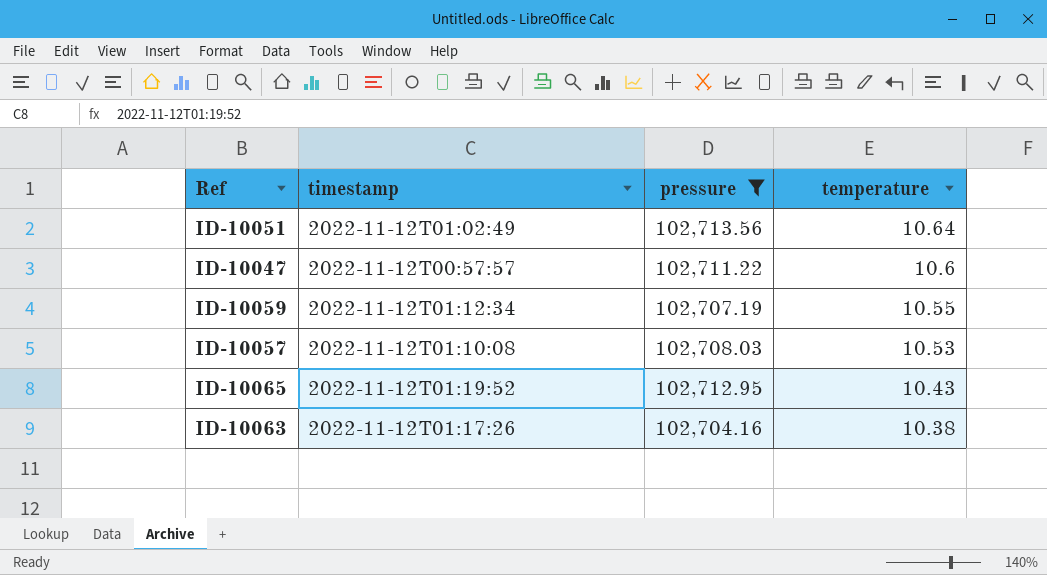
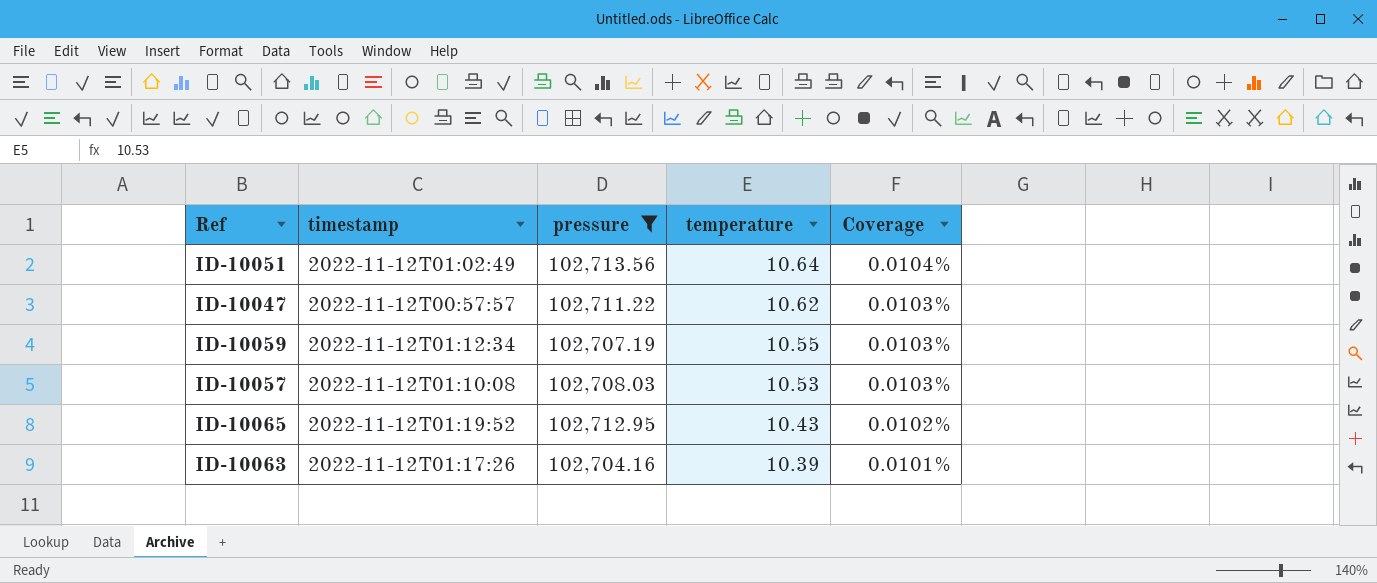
column Coverage | formula: none -> [temperature] / [pressure]
ID-10047 | temperature: 10.6 -> 10.62
ID-10063 | temperature: 10.38 -> 10.39

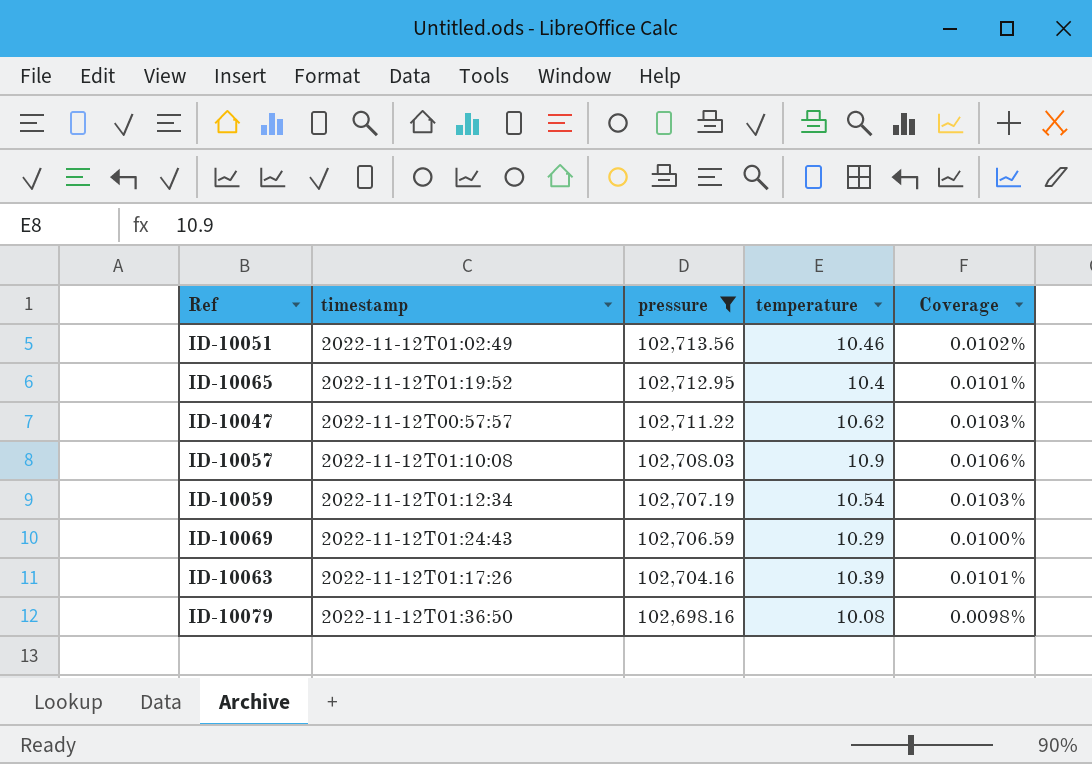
row order: temperature descending -> pressure descending
ID-10051 | temperature: 10.64 -> 10.46
ID-10051 | Coverage: 0.0104% -> 0.0102%
ID-10065 | temperature: 10.43 -> 10.4
ID-10065 | Coverage: 0.0102% -> 0.0101%
ID-10057 | temperature: 10.53 -> 10.9
ID-10057 | Coverage: 0.0103% -> 0.0106%
ID-10059 | temperature: 10.55 -> 10.54
row ID-10069: none -> 2022-11-12T01:24:43 | 102,706.59 | 10.29 | 0.0100%
row ID-10079: none -> 2022-11-12T01:36:50 | 102,698.16 | 10.08 | 0.0098%

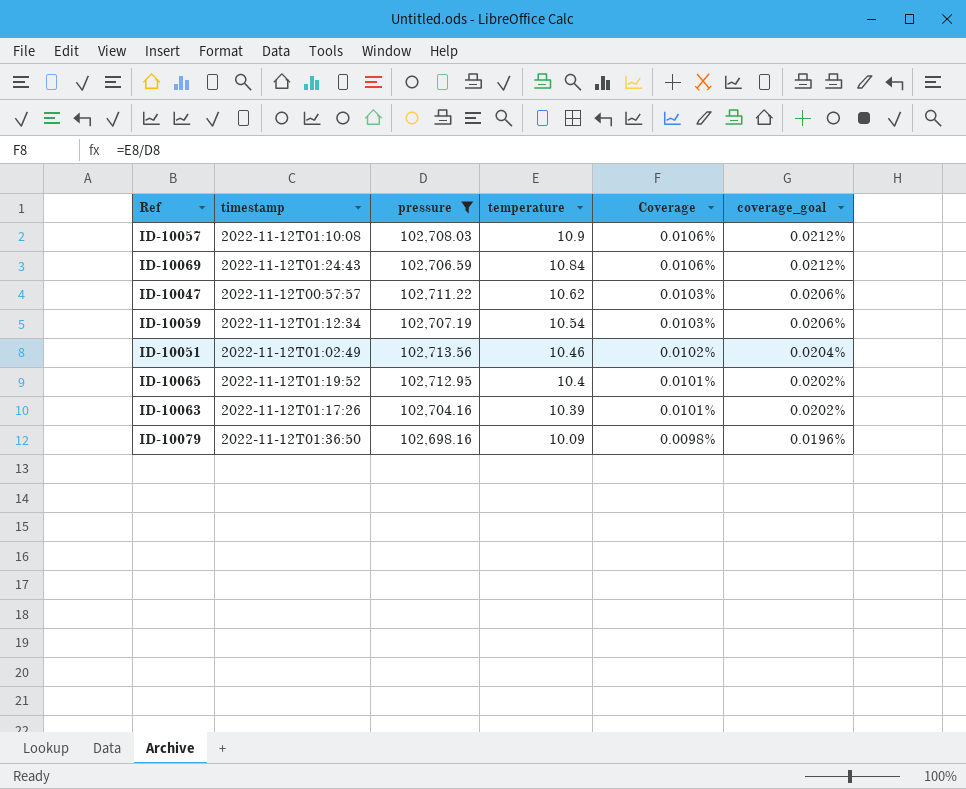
row order: pressure descending -> temperature descending
column coverage_goal | formula: none -> [Coverage] * 2
ID-10069 | temperature: 10.29 -> 10.84
ID-10069 | Coverage: 0.0100% -> 0.0106%
ID-10079 | temperature: 10.08 -> 10.09

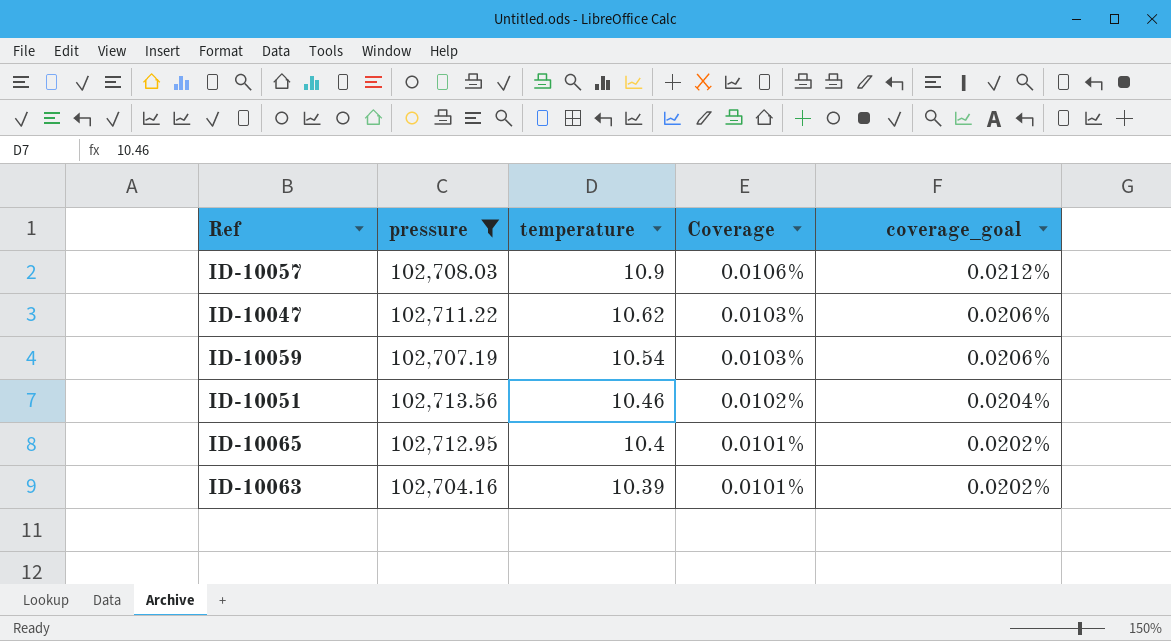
column timestamp | position: 2 -> none
row ID-10069: 2022-11-12T01:24:43 | 102,706.59 | 10.84 | 0.0106% | 0.0212% -> none
row ID-10079: 2022-11-12T01:36:50 | 102,698.16 | 10.09 | 0.0098% | 0.0196% -> none

